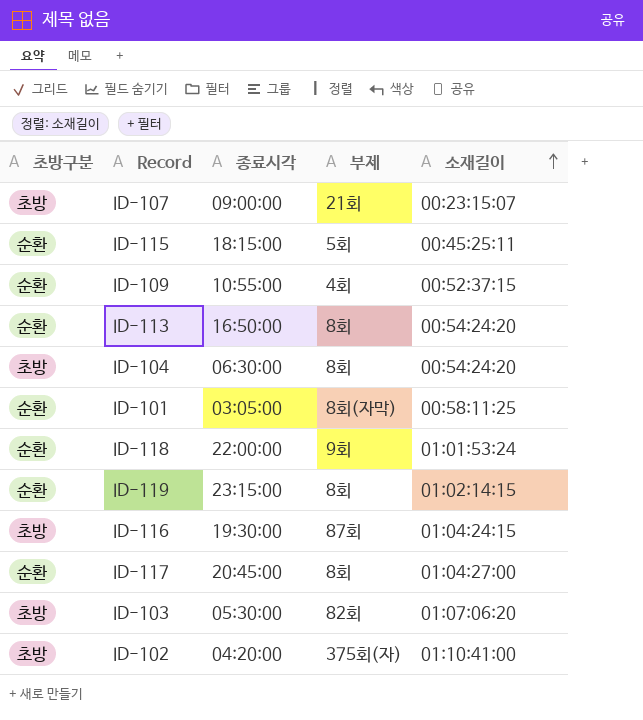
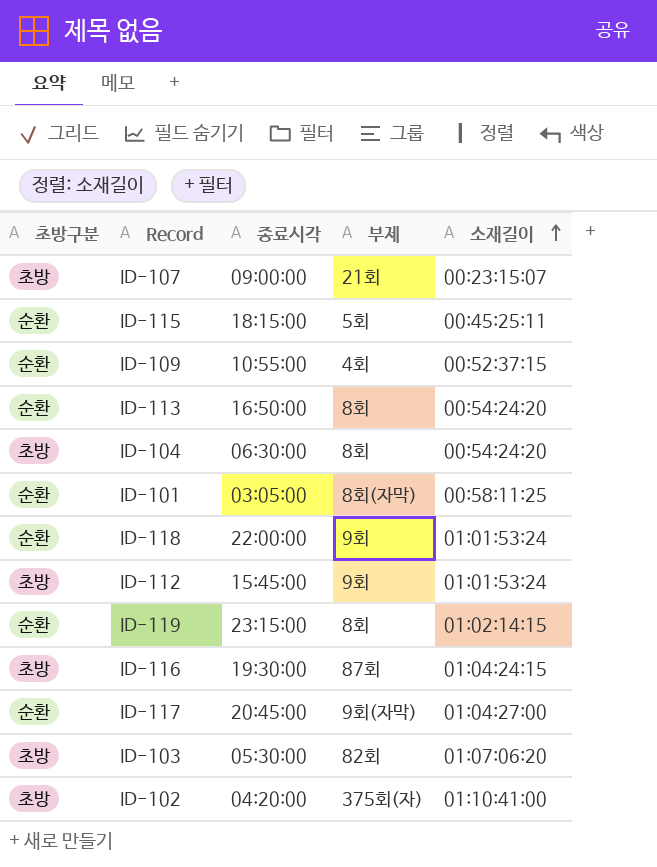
row ID-112: none -> 초방 | 15:45:00 | 9회 | 01:01:53:24
ID-117 | 부제: 8회 -> 9회(자막)

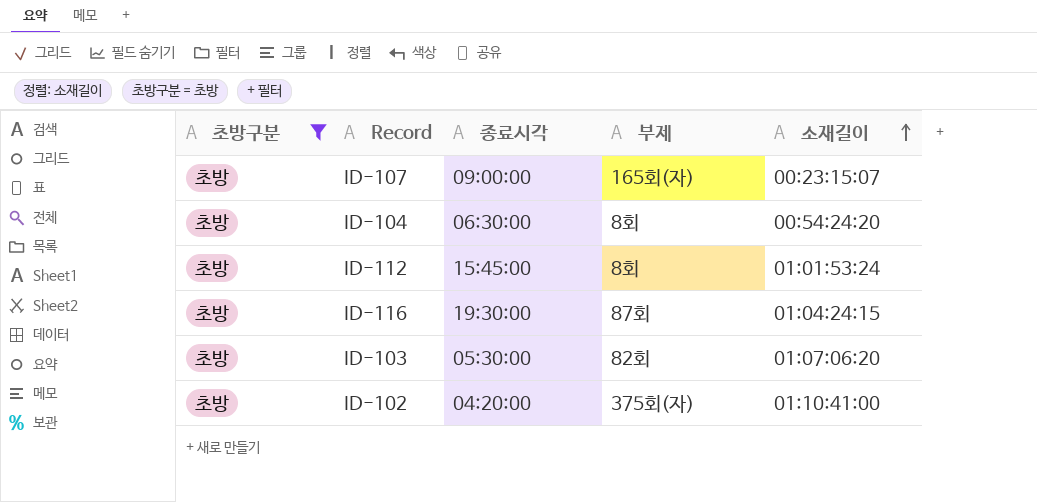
filter: none -> 초방구분 = 초방
ID-107 | 부제: 21회 -> 165회(자)
ID-112 | 부제: 9회 -> 8회

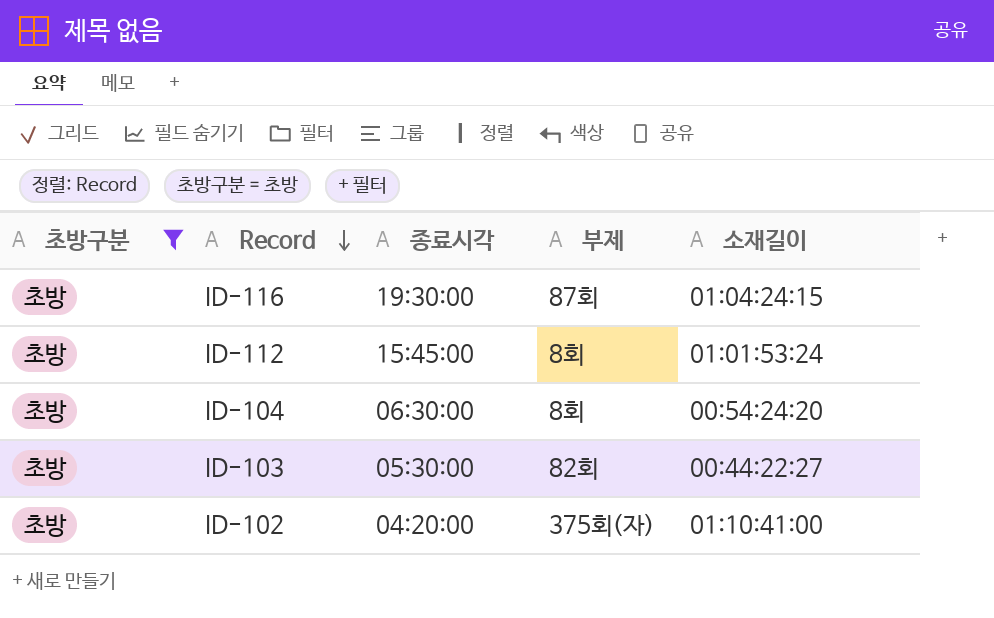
row order: 소재길이 ascending -> Record descending
row ID-107: 초방 | 09:00:00 | 165회(자) | 00:23:15:07 -> none
ID-103 | 소재길이: 01:07:06:20 -> 00:44:22:27

